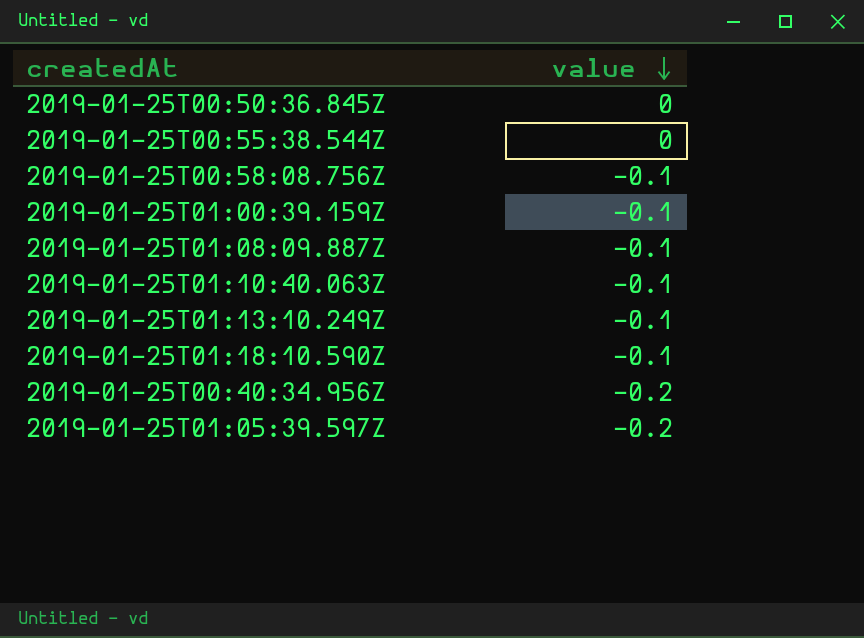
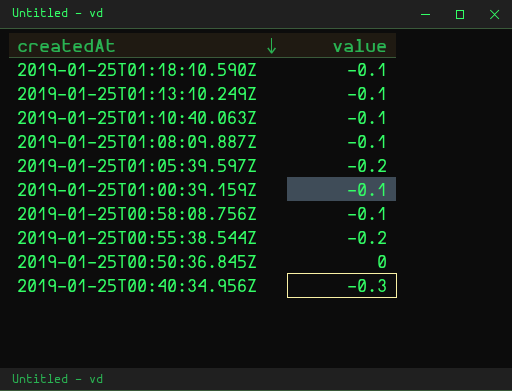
row order: value descending -> createdAt descending
2019-01-25T00:55:38.544Z | value: 0 -> -0.2
2019-01-25T00:40:34.956Z | value: -0.2 -> -0.3

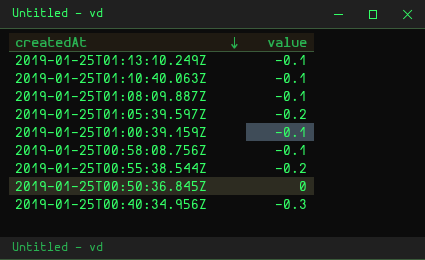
row 2019-01-25T01:18:10.590Z: -0.1 -> none

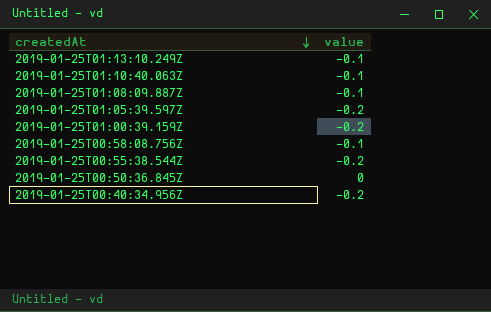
2019-01-25T01:00:39.159Z | value: -0.1 -> -0.2
2019-01-25T00:40:34.956Z | value: -0.3 -> -0.2

